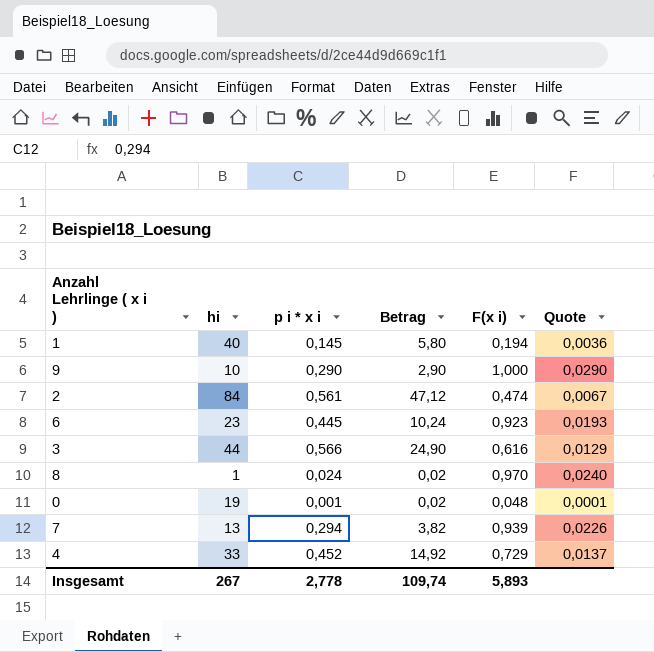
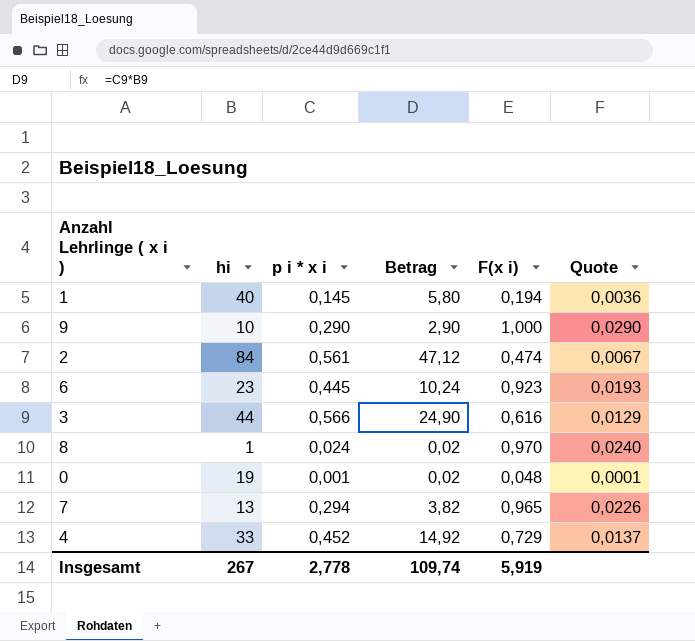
7 | F(x i): 0,939 -> 0,965
Insgesamt | F(x i): 5,893 -> 5,919

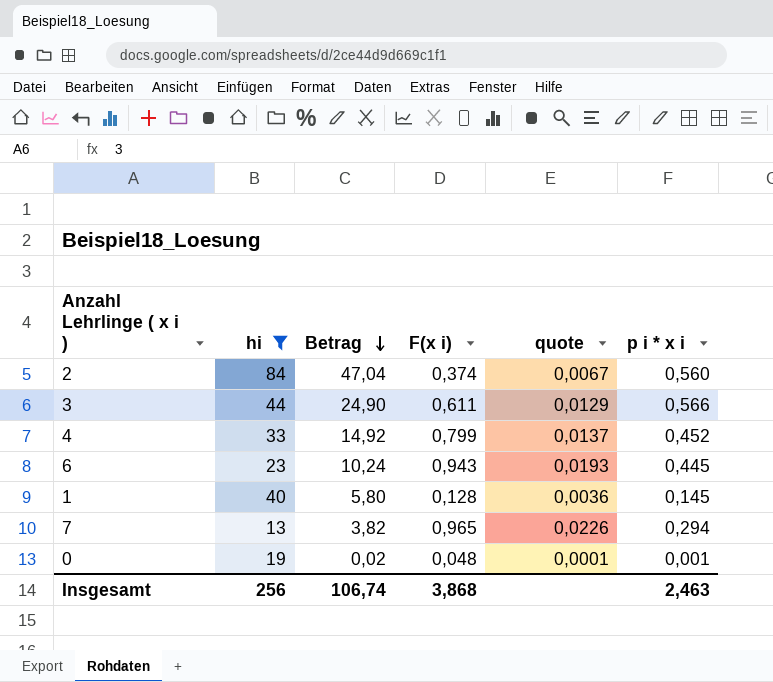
filter: none -> hi >= 13
row order: none -> Betrag descending
column name: Quote -> quote
column p i * x i | position: 3 -> 6
2 | Betrag: 47,12 -> 47,04
2 | F(x i): 0,474 -> 0,374
2 | p i * x i: 0,561 -> 0,560
3 | F(x i): 0,616 -> 0,611
4 | F(x i): 0,729 -> 0,799
6 | F(x i): 0,923 -> 0,943
1 | F(x i): 0,194 -> 0,128
Insgesamt | hi: 267 -> 256
Insgesamt | Betrag: 109,74 -> 106,74
Insgesamt | F(x i): 5,919 -> 3,868
Insgesamt | p i * x i: 2,778 -> 2,463

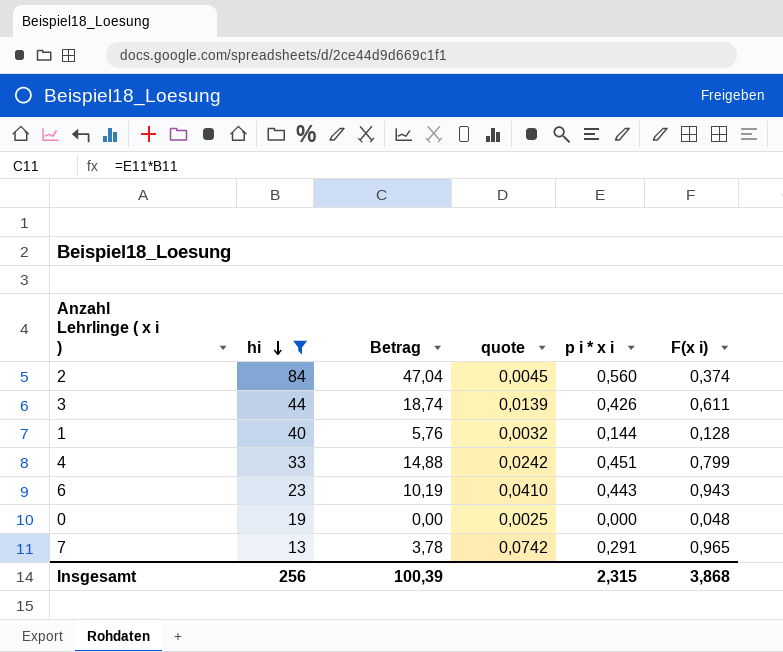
row order: Betrag descending -> hi descending
column quote | formula: [p i * x i] / [hi] -> [F(x i)] / [hi]
column F(x i) | position: 4 -> 6
3 | Betrag: 24,90 -> 18,74
3 | p i * x i: 0,566 -> 0,426
1 | Betrag: 5,80 -> 5,76
1 | p i * x i: 0,145 -> 0,144
4 | Betrag: 14,92 -> 14,88
4 | p i * x i: 0,452 -> 0,451
6 | Betrag: 10,24 -> 10,19
6 | p i * x i: 0,445 -> 0,443
0 | Betrag: 0,02 -> 0,00
0 | p i * x i: 0,001 -> 0,000
7 | Betrag: 3,82 -> 3,78
7 | p i * x i: 0,294 -> 0,291
Insgesamt | Betrag: 106,74 -> 100,39
Insgesamt | p i * x i: 2,463 -> 2,315

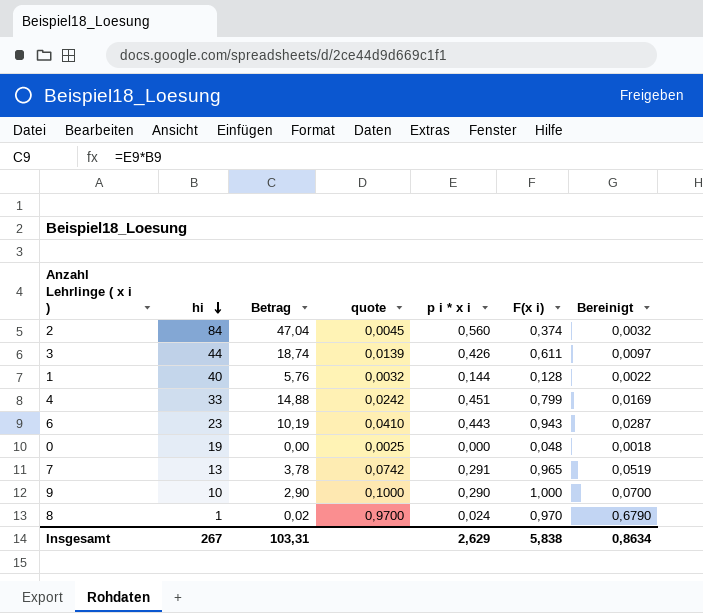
filter: hi >= 13 -> none
column Bereinigt | formula: none -> [quote] * 0,7
Insgesamt | hi: 256 -> 267
Insgesamt | Betrag: 100,39 -> 103,31
Insgesamt | p i * x i: 2,315 -> 2,629
Insgesamt | F(x i): 3,868 -> 5,838

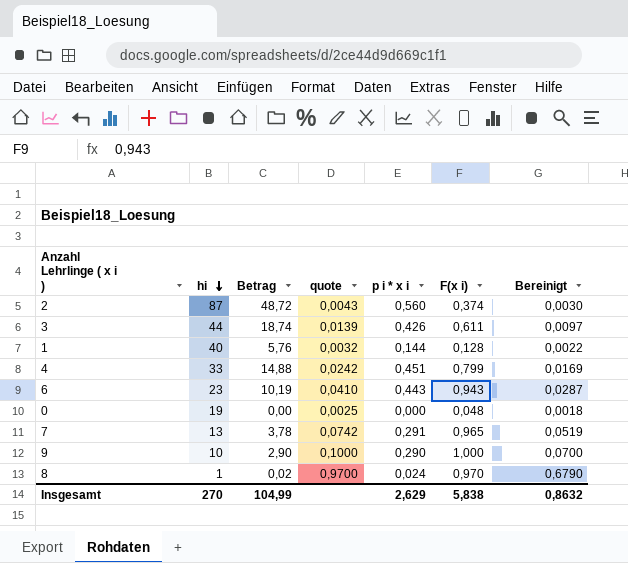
2 | hi: 84 -> 87
2 | Betrag: 47,04 -> 48,72
2 | quote: 0,0045 -> 0,0043
2 | Bereinigt: 0,0032 -> 0,0030
Insgesamt | hi: 267 -> 270
Insgesamt | Betrag: 103,31 -> 104,99
Insgesamt | Bereinigt: 0,8634 -> 0,8632

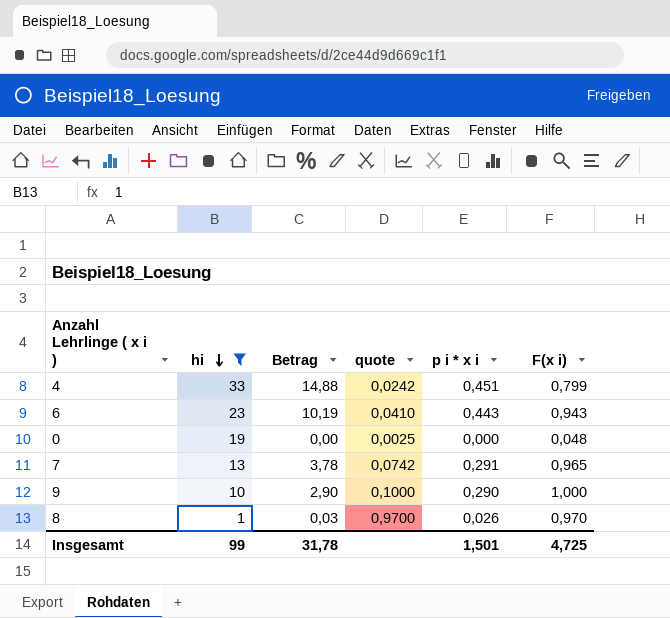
filter: none -> hi <= 33
column Bereinigt | formula: [quote] * 0,7 -> none
8 | Betrag: 0,02 -> 0,03
8 | p i * x i: 0,024 -> 0,026
Insgesamt | hi: 270 -> 99
Insgesamt | Betrag: 104,99 -> 31,78
Insgesamt | p i * x i: 2,629 -> 1,501
Insgesamt | F(x i): 5,838 -> 4,725

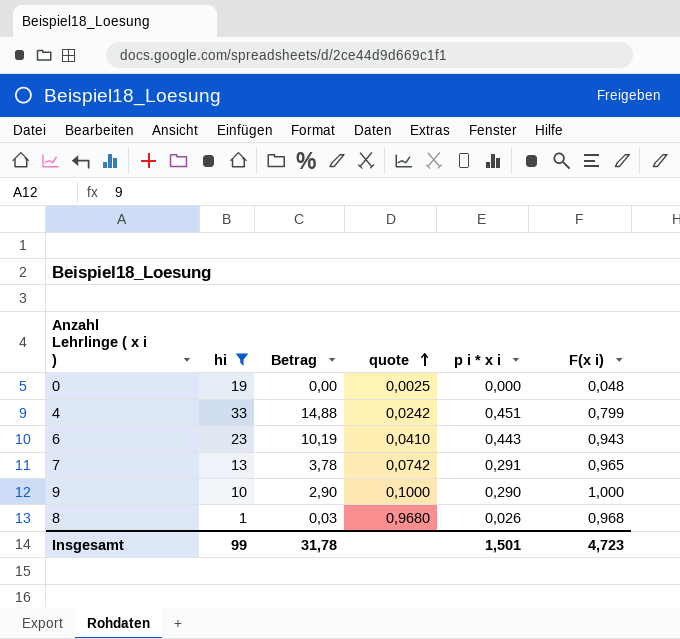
row order: hi descending -> quote ascending
8 | quote: 0,9700 -> 0,9680
8 | F(x i): 0,970 -> 0,968
Insgesamt | F(x i): 4,725 -> 4,723

